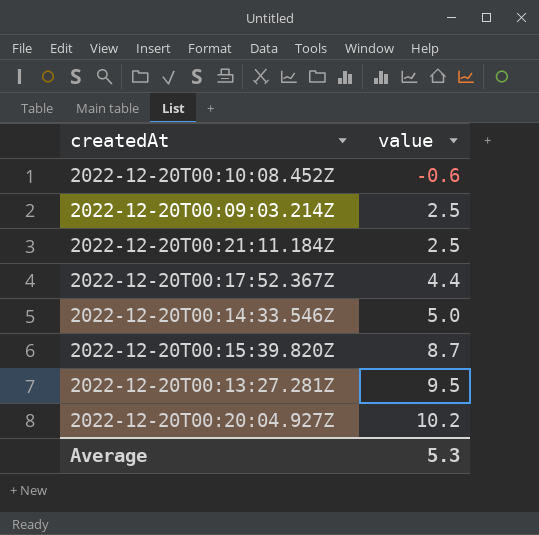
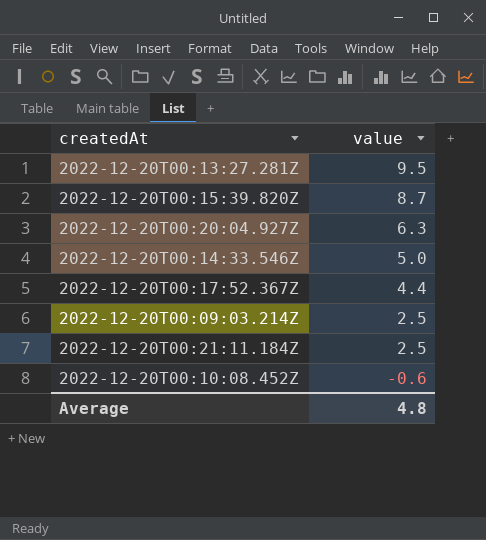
row order: value ascending -> value descending
2022-12-20T00:20:04.927Z | value: 10.2 -> 6.3
Average | value: 5.3 -> 4.8

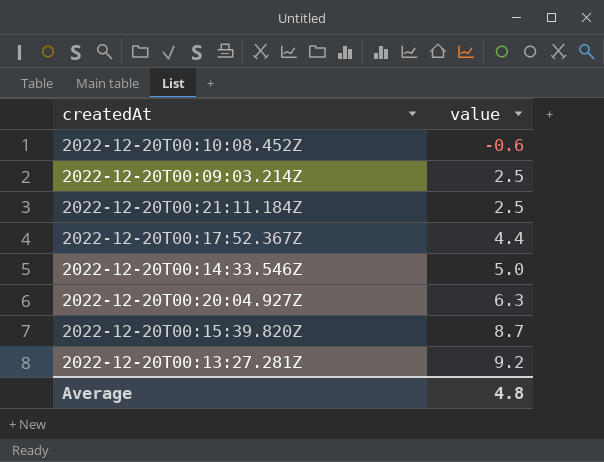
row order: value descending -> value ascending
2022-12-20T00:13:27.281Z | value: 9.5 -> 9.2

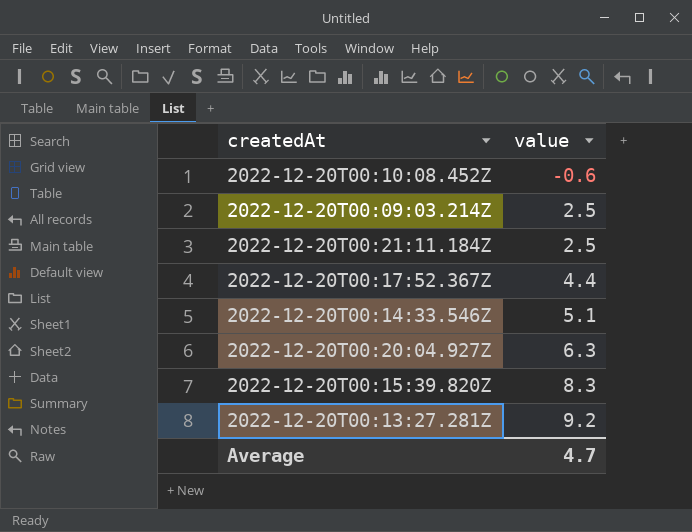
2022-12-20T00:14:33.546Z | value: 5.0 -> 5.1
2022-12-20T00:15:39.820Z | value: 8.7 -> 8.3
Average | value: 4.8 -> 4.7

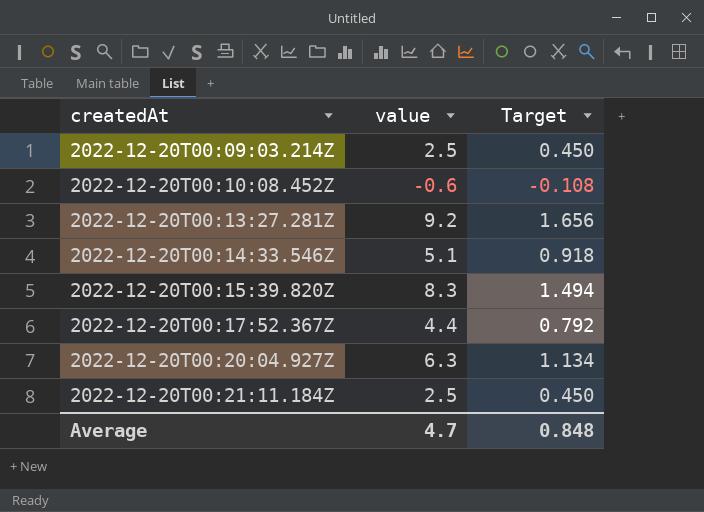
row order: value ascending -> createdAt ascending
column Target | formula: none -> [value] * 0.18

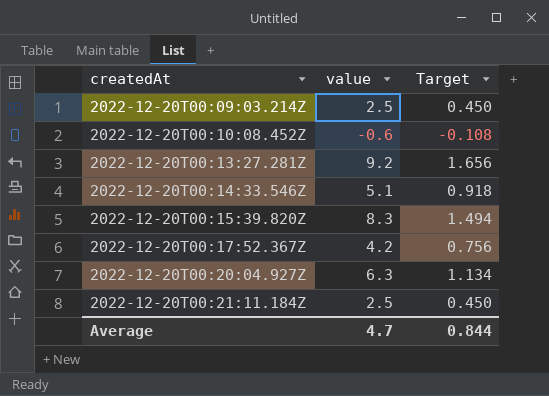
2022-12-20T00:17:52.367Z | value: 4.4 -> 4.2
2022-12-20T00:17:52.367Z | Target: 0.792 -> 0.756
Average | Target: 0.848 -> 0.844

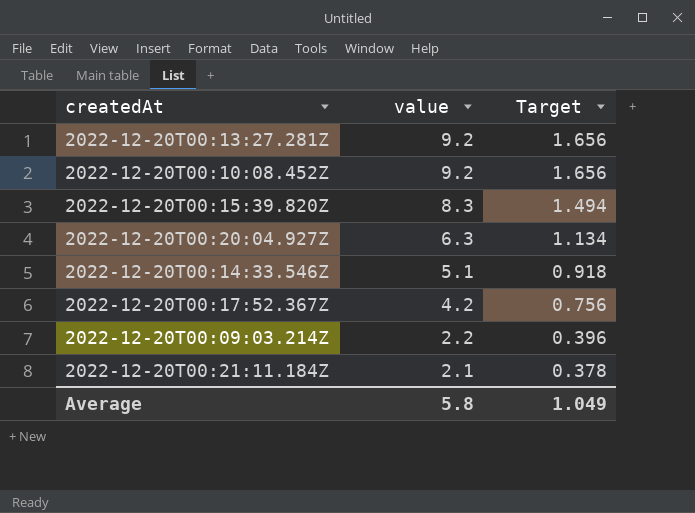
row order: createdAt ascending -> value descending
2022-12-20T00:10:08.452Z | value: -0.6 -> 9.2
2022-12-20T00:10:08.452Z | Target: -0.108 -> 1.656
2022-12-20T00:09:03.214Z | value: 2.5 -> 2.2
2022-12-20T00:09:03.214Z | Target: 0.450 -> 0.396
2022-12-20T00:21:11.184Z | value: 2.5 -> 2.1
2022-12-20T00:21:11.184Z | Target: 0.450 -> 0.378
Average | value: 4.7 -> 5.8
Average | Target: 0.844 -> 1.049

